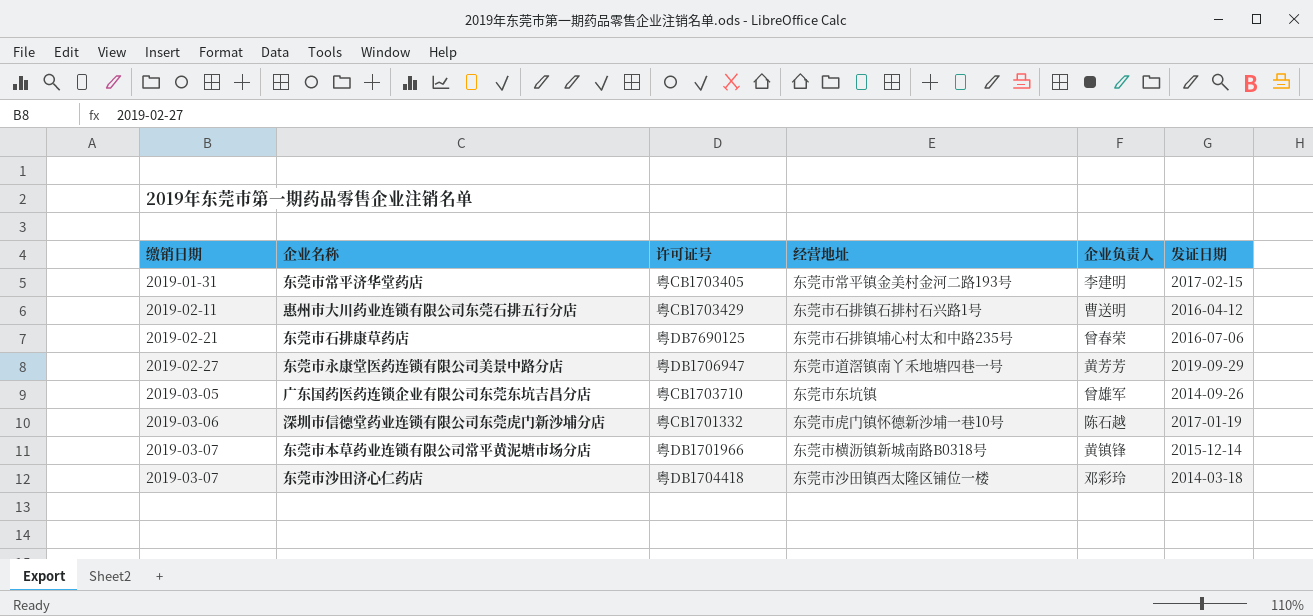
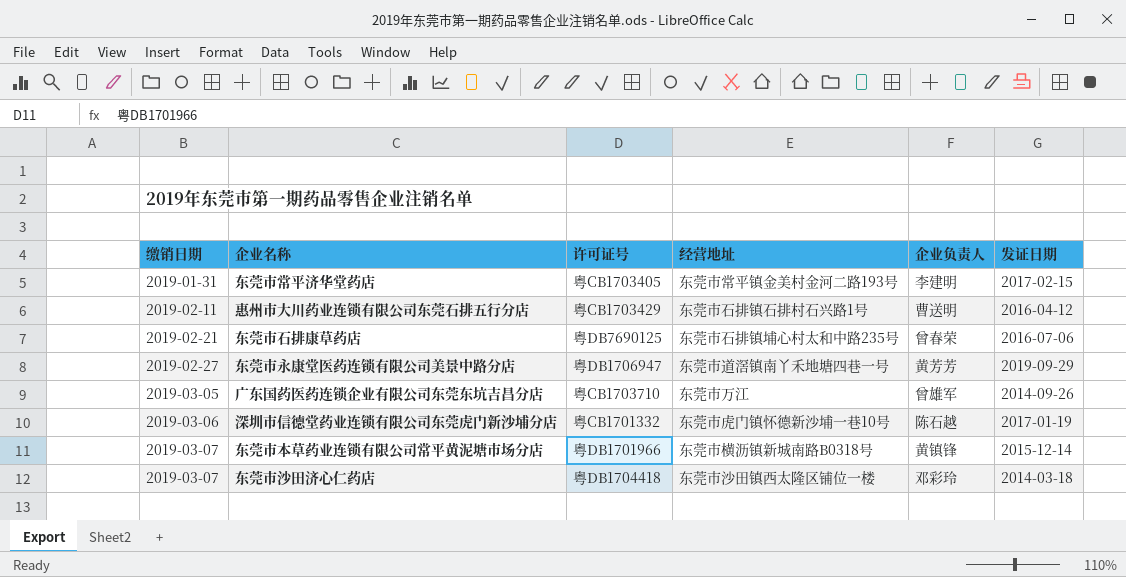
广东国药医药连锁企业有限公司东莞东坑吉昌分店 | 经营地址: 东莞市东坑镇 -> 东莞市万江

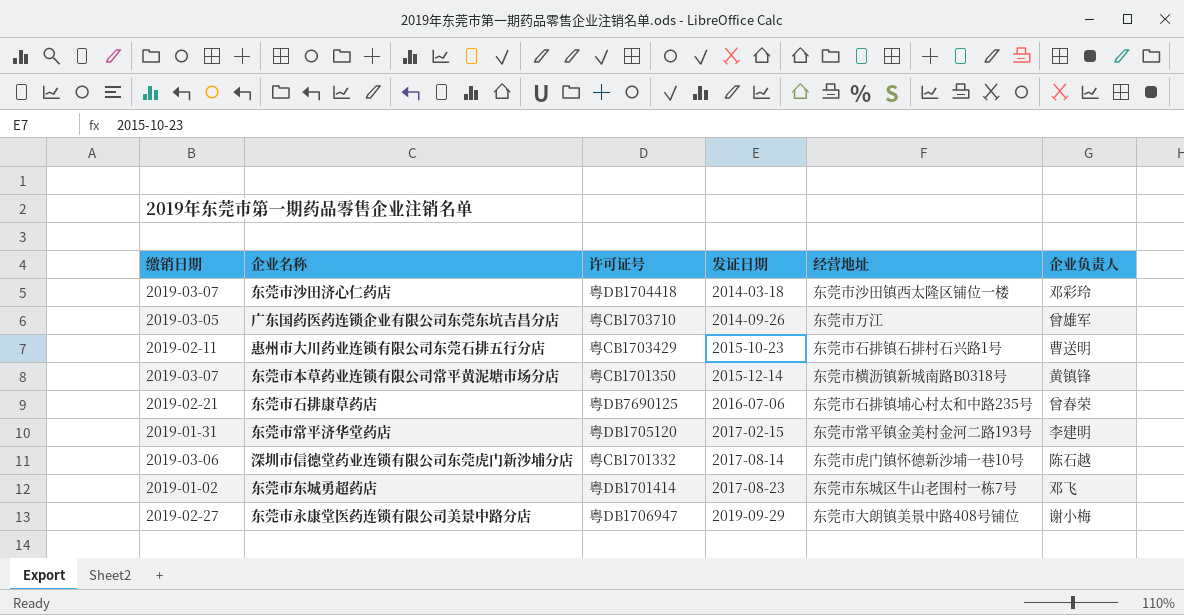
row order: 缴销日期 ascending -> 发证日期 ascending
column 发证日期 | position: 6 -> 4
惠州市大川药业连锁有限公司东莞石排五行分店 | 发证日期: 2016-04-12 -> 2015-10-23
东莞市本草药业连锁有限公司常平黄泥塘市场分店 | 许可证号: 粤DB1701966 -> 粤CB1701350
东莞市常平济华堂药店 | 许可证号: 粤CB1703405 -> 粤DB1705120
深圳市信德堂药业连锁有限公司东莞虎门新沙埔分店 | 发证日期: 2017-01-19 -> 2017-08-14
row 东莞市东城勇超药店: none -> 2019-01-02 | 粤DB1701414 | 2017-08-23 | 东莞市东城区牛山老围村一栋7号 | 邓飞
东莞市永康堂医药连锁有限公司美景中路分店 | 经营地址: 东莞市道滘镇南丫禾地塘四巷一号 -> 东莞市大朗镇美景中路408号铺位
东莞市永康堂医药连锁有限公司美景中路分店 | 企业负责人: 黄芳芳 -> 谢小梅

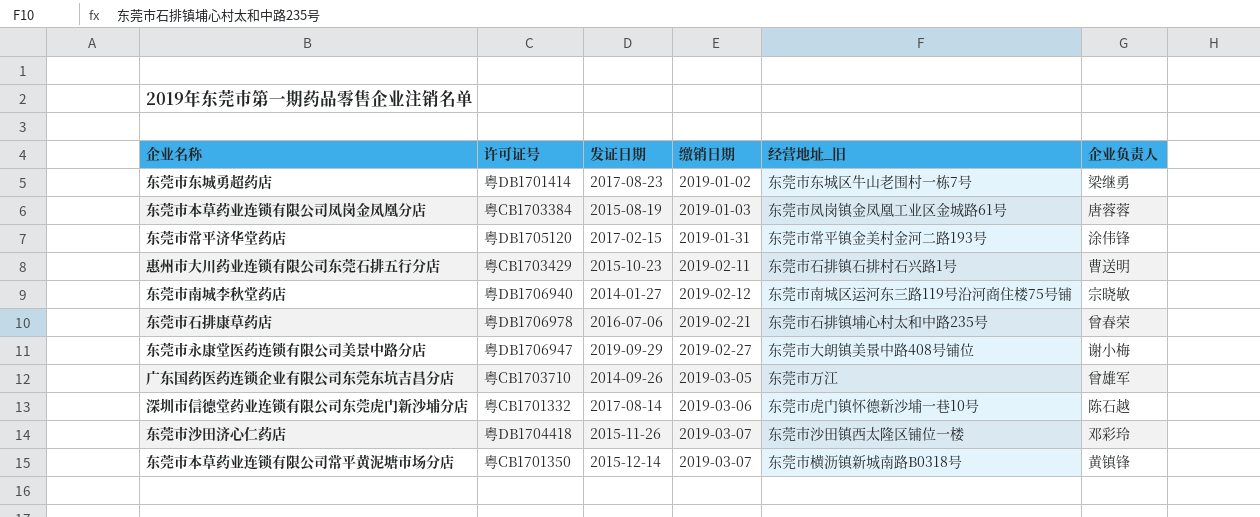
row order: 发证日期 ascending -> 缴销日期 ascending
column 缴销日期 | position: 1 -> 4
column name: 经营地址 -> 经营地址_旧
东莞市东城勇超药店 | 企业负责人: 邓飞 -> 梁继勇
row 东莞市本草药业连锁有限公司凤岗金凤凰分店: none -> 粤CB1703384 | 2015-08-19 | 2019-01-03 | 东莞市凤岗镇金凤凰工业区金城路61号 | 唐蓉蓉
东莞市常平济华堂药店 | 企业负责人: 李建明 -> 涂伟锋
row 东莞市南城李秋堂药店: none -> 粤DB1706940 | 2014-01-27 | 2019-02-12 | 东莞市南城区运河东三路119号沿河商住楼75号铺 | 宗晓敏
东莞市石排康草药店 | 许可证号: 粤DB7690125 -> 粤DB1706978
东莞市沙田济心仁药店 | 发证日期: 2014-03-18 -> 2015-11-26

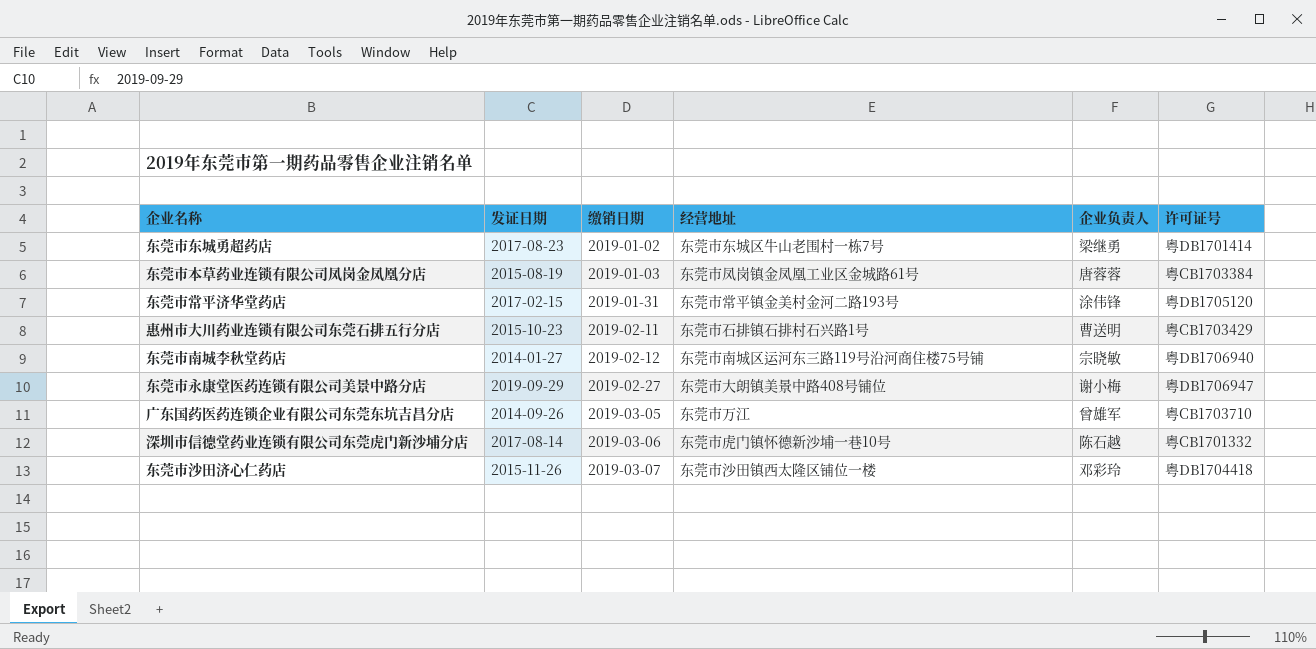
column name: 经营地址_旧 -> 经营地址
column 许可证号 | position: 2 -> 6
row 东莞市石排康草药店: 粤DB1706978 | 2016-07-06 | 2019-02-21 | 东莞市石排镇埔心村太和中路235号 | 曾春荣 -> none
row 东莞市本草药业连锁有限公司常平黄泥塘市场分店: 粤CB1701350 | 2015-12-14 | 2019-03-07 | 东莞市横沥镇新城南路B0318号 | 黄镇锋 -> none

